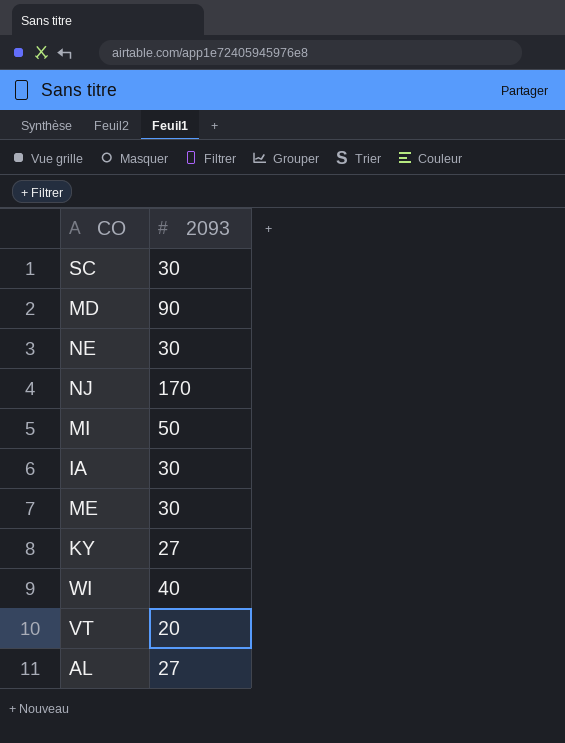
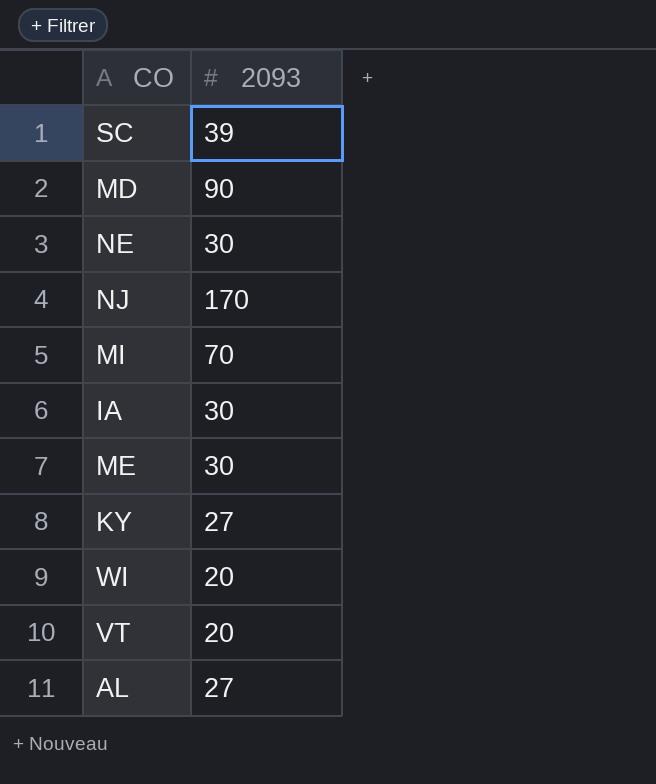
SC | 2093: 30 -> 39
MI | 2093: 50 -> 70
WI | 2093: 40 -> 20

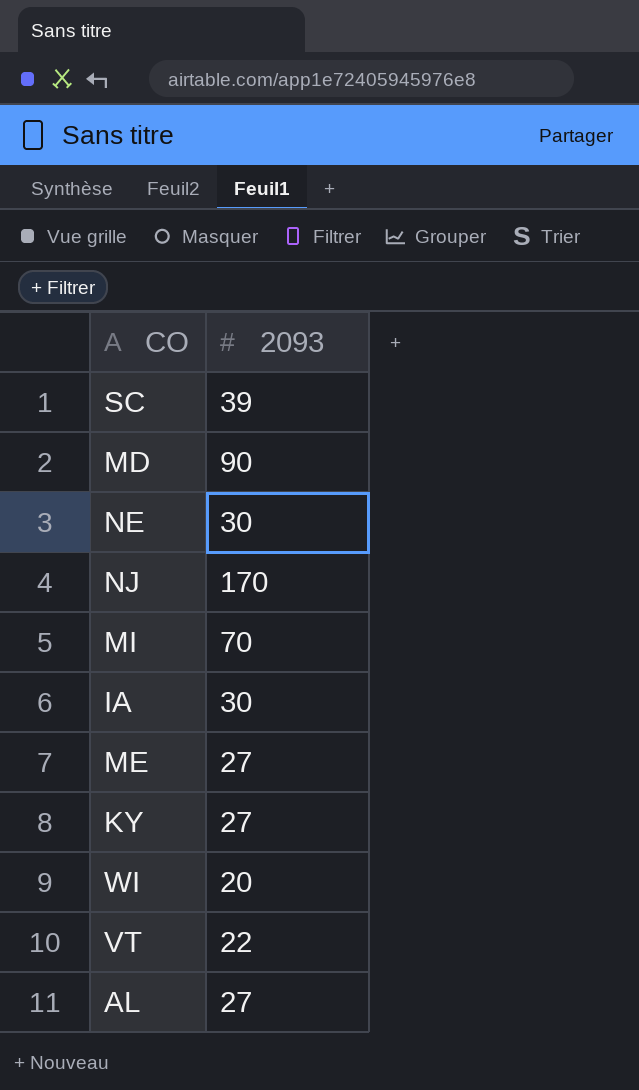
ME | 2093: 30 -> 27
VT | 2093: 20 -> 22

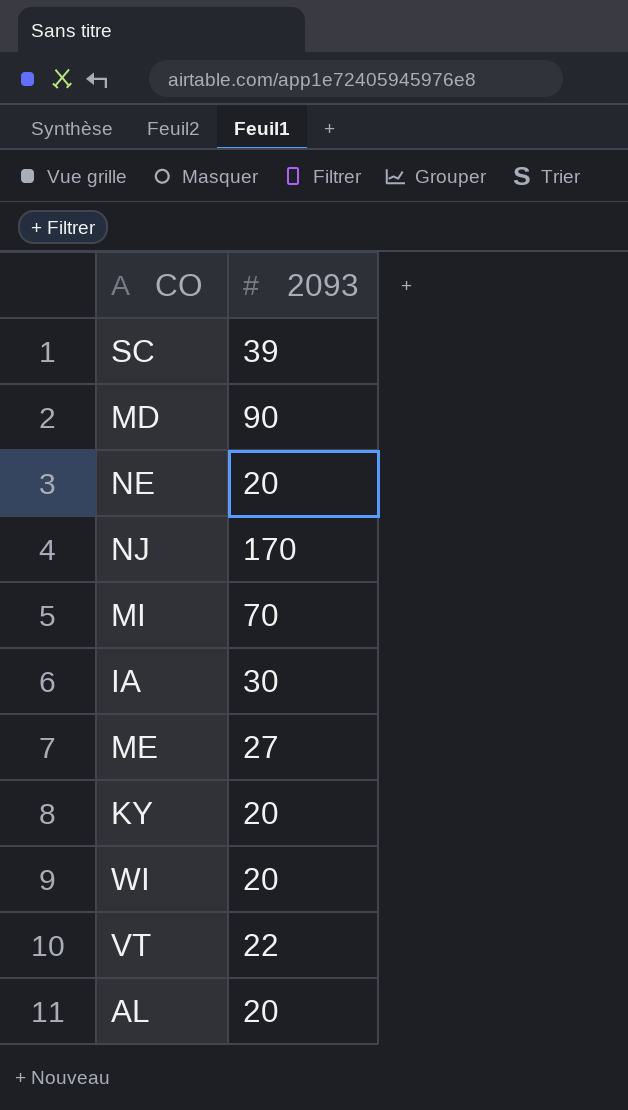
NE | 2093: 30 -> 20
KY | 2093: 27 -> 20
AL | 2093: 27 -> 20

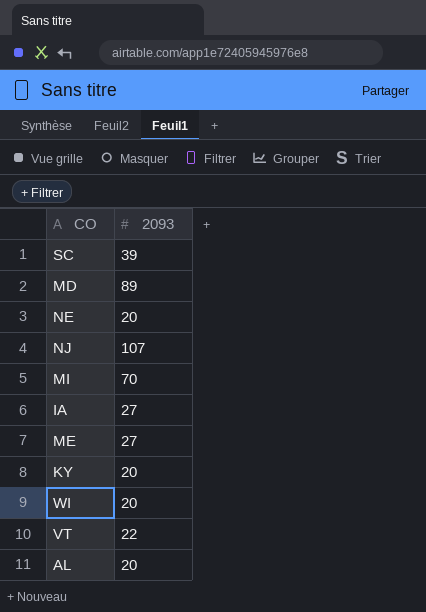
MD | 2093: 90 -> 89
NJ | 2093: 170 -> 107
IA | 2093: 30 -> 27

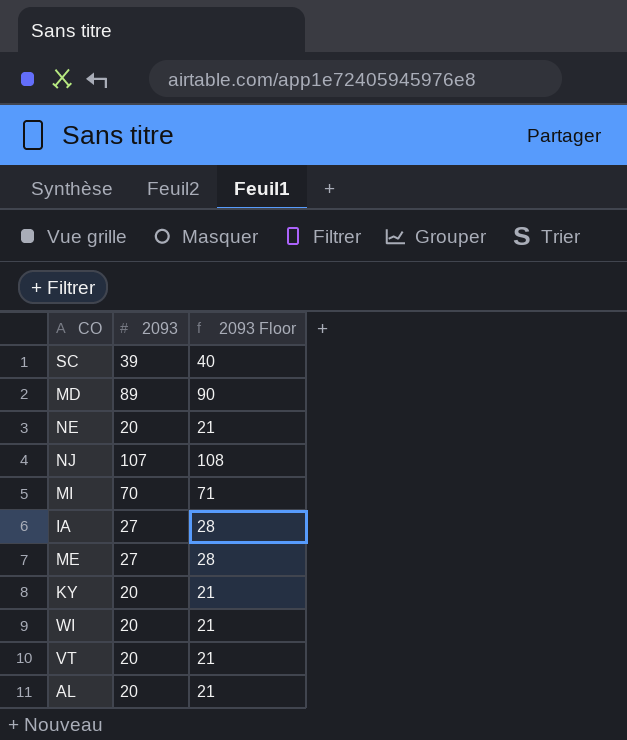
column 2093 Floor | formula: none -> [2093] + 1
VT | 2093: 22 -> 20

